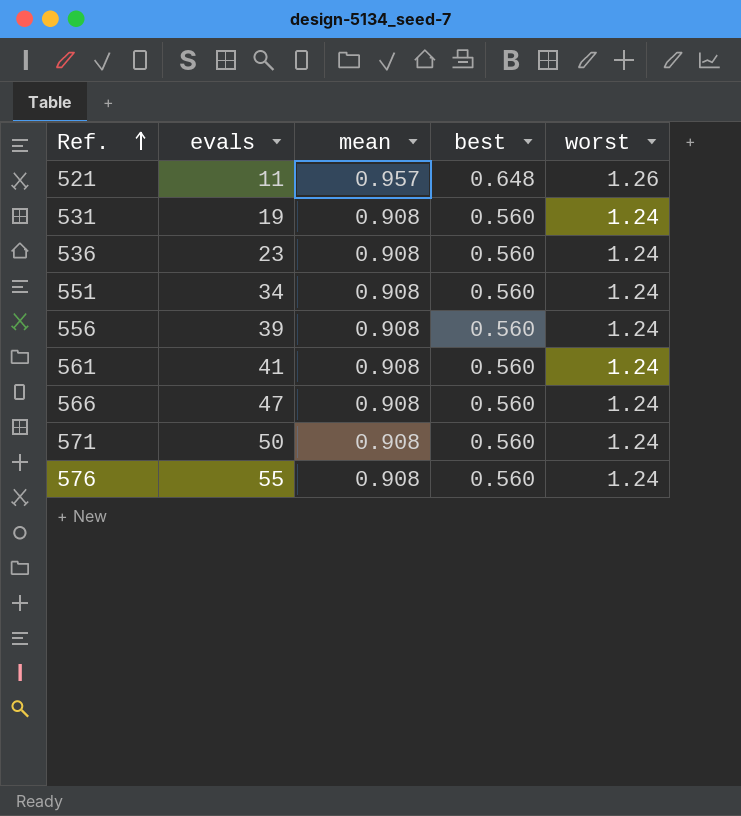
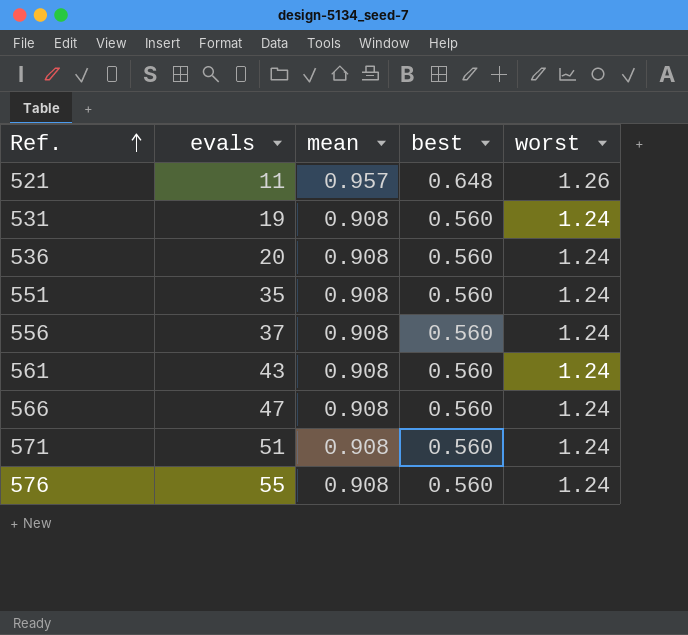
536 | evals: 23 -> 20
551 | evals: 34 -> 35
556 | evals: 39 -> 37
561 | evals: 41 -> 43
571 | evals: 50 -> 51

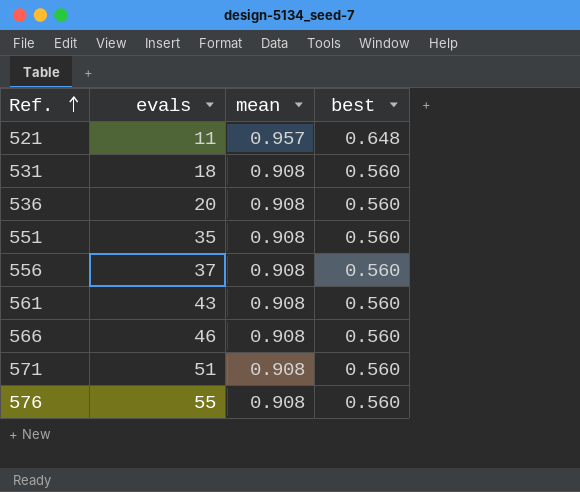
column worst | position: 5 -> none
531 | evals: 19 -> 18
566 | evals: 47 -> 46

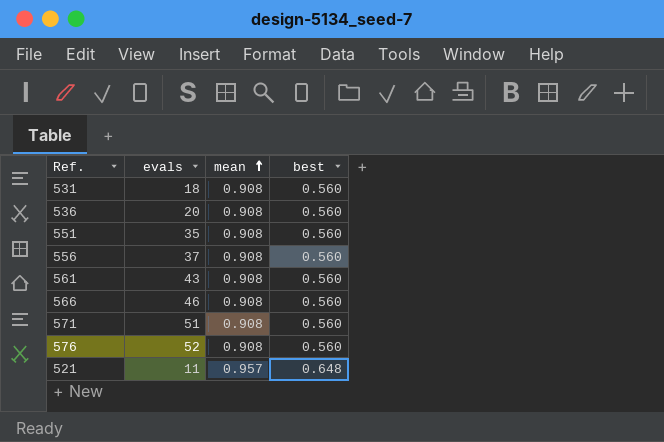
row order: Ref. ascending -> mean ascending
576 | evals: 55 -> 52

